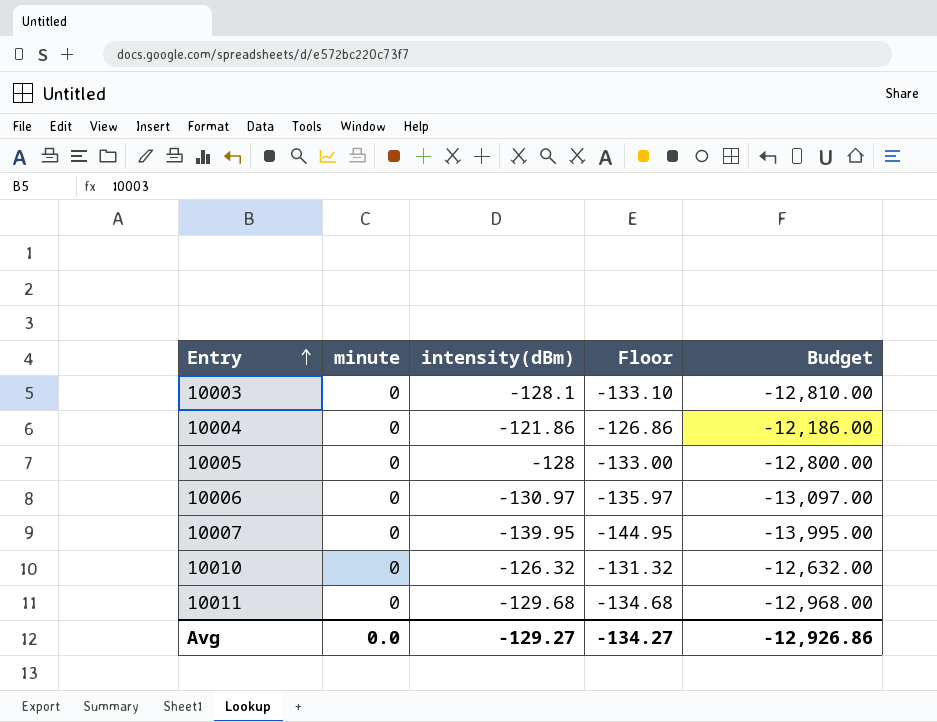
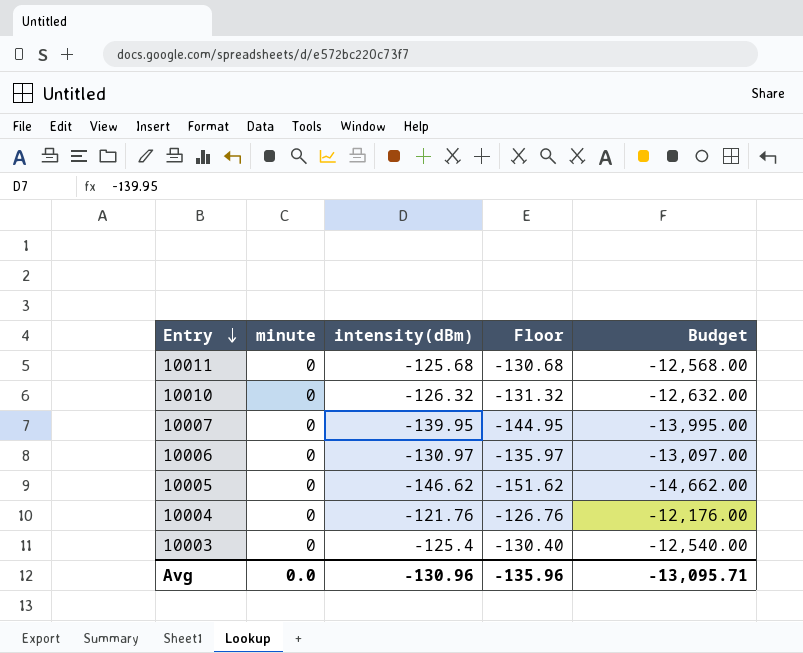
row order: Entry ascending -> Entry descending
10011 | intensity(dBm): -129.68 -> -125.68
10011 | Floor: -134.68 -> -130.68
10011 | Budget: -12,968.00 -> -12,568.00
10005 | intensity(dBm): -128 -> -146.62
10005 | Floor: -133.00 -> -151.62
10005 | Budget: -12,800.00 -> -14,662.00
10004 | intensity(dBm): -121.86 -> -121.76
10004 | Floor: -126.86 -> -126.76
10004 | Budget: -12,186.00 -> -12,176.00
10003 | intensity(dBm): -128.1 -> -125.4
10003 | Floor: -133.10 -> -130.40
10003 | Budget: -12,810.00 -> -12,540.00
Avg | intensity(dBm): -129.27 -> -130.96
Avg | Floor: -134.27 -> -135.96
Avg | Budget: -12,926.86 -> -13,095.71

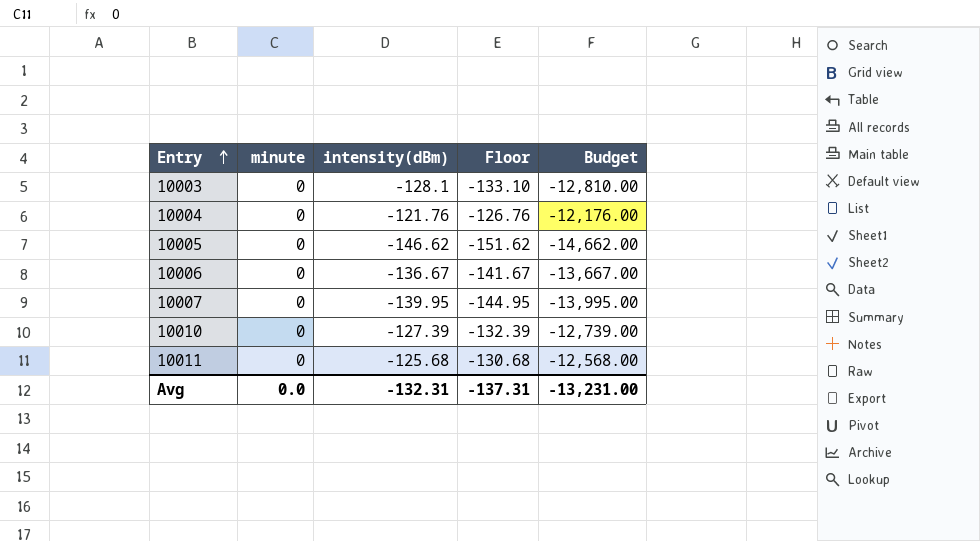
row order: Entry descending -> Entry ascending
10003 | intensity(dBm): -125.4 -> -128.1
10003 | Floor: -130.40 -> -133.10
10003 | Budget: -12,540.00 -> -12,810.00
10006 | intensity(dBm): -130.97 -> -136.67
10006 | Floor: -135.97 -> -141.67
10006 | Budget: -13,097.00 -> -13,667.00
10010 | intensity(dBm): -126.32 -> -127.39
10010 | Floor: -131.32 -> -132.39
10010 | Budget: -12,632.00 -> -12,739.00
Avg | intensity(dBm): -130.96 -> -132.31
Avg | Floor: -135.96 -> -137.31
Avg | Budget: -13,095.71 -> -13,231.00

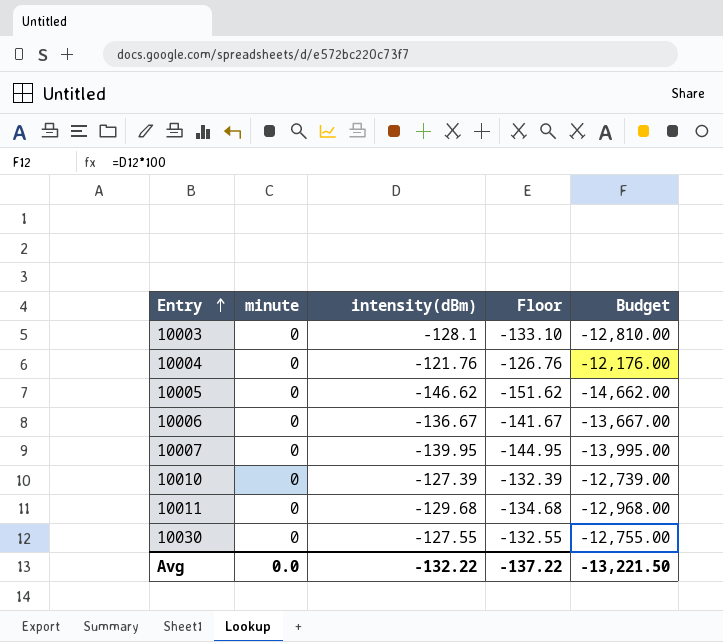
10011 | intensity(dBm): -125.68 -> -129.68
10011 | Floor: -130.68 -> -134.68
10011 | Budget: -12,568.00 -> -12,968.00
row 10030: none -> 0 | -127.55 | -132.55 | -12,755.00
Avg | intensity(dBm): -132.31 -> -132.22
Avg | Floor: -137.31 -> -137.22
Avg | Budget: -13,231.00 -> -13,221.50

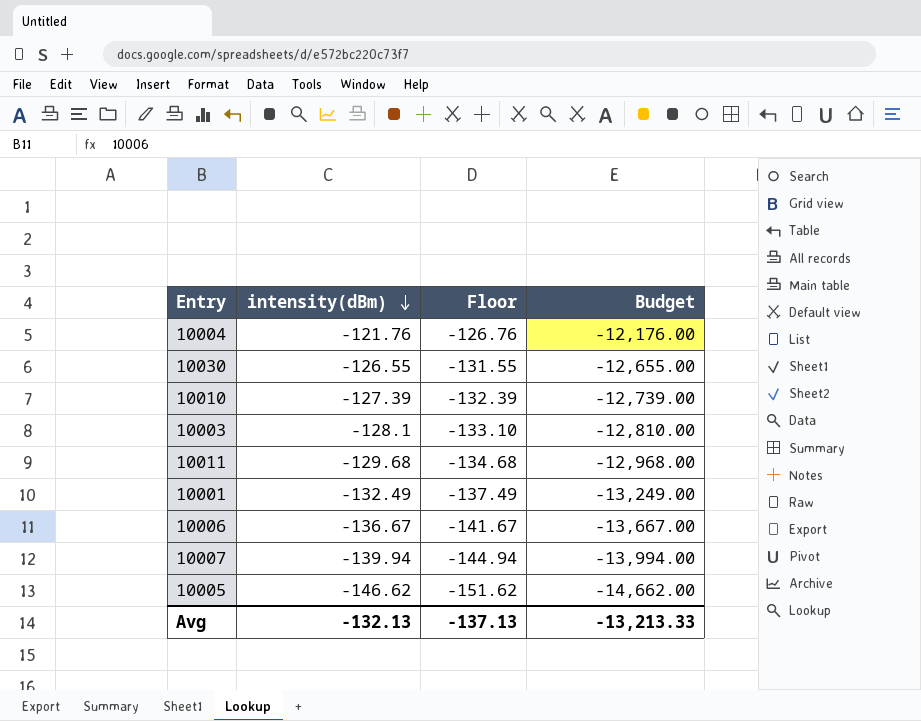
row order: Entry ascending -> intensity(dBm) descending
column minute | position: 2 -> none
10030 | intensity(dBm): -127.55 -> -126.55
10030 | Floor: -132.55 -> -131.55
10030 | Budget: -12,755.00 -> -12,655.00
row 10001: none -> -132.49 | -137.49 | -13,249.00
10007 | intensity(dBm): -139.95 -> -139.94
10007 | Floor: -144.95 -> -144.94
10007 | Budget: -13,995.00 -> -13,994.00
Avg | intensity(dBm): -132.22 -> -132.13
Avg | Floor: -137.22 -> -137.13
Avg | Budget: -13,221.50 -> -13,213.33

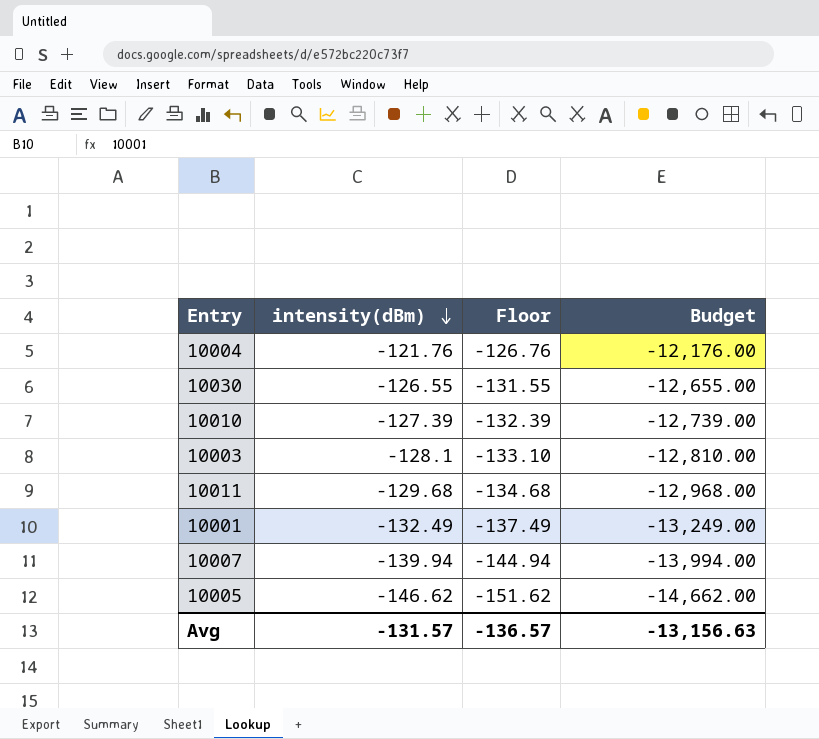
row 10006: -136.67 | -141.67 | -13,667.00 -> none
Avg | intensity(dBm): -132.13 -> -131.57
Avg | Floor: -137.13 -> -136.57
Avg | Budget: -13,213.33 -> -13,156.63

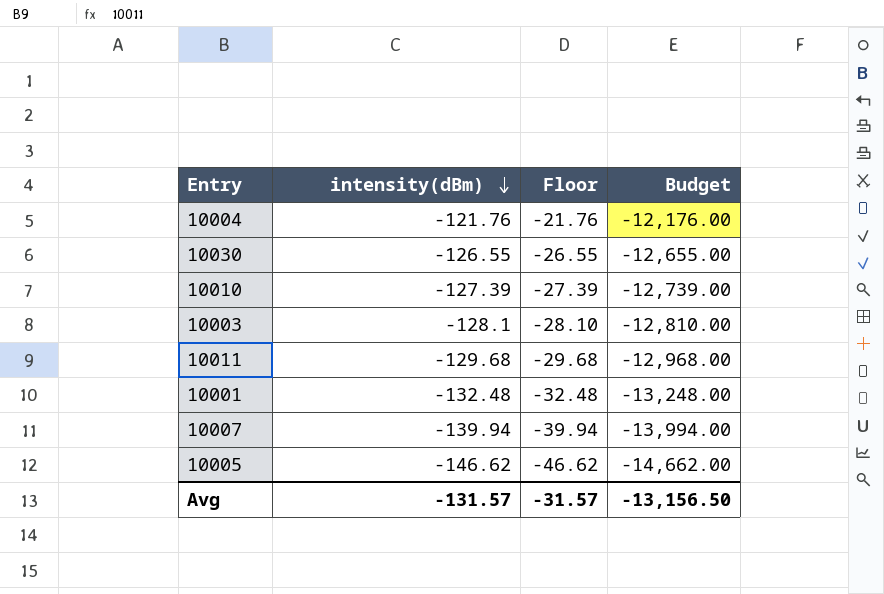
column Floor | formula: [intensity(dBm)] - 5 -> [intensity(dBm)] + 100
10001 | intensity(dBm): -132.49 -> -132.48
10001 | Budget: -13,249.00 -> -13,248.00
Avg | Floor: -136.57 -> -31.57
Avg | Budget: -13,156.63 -> -13,156.50

